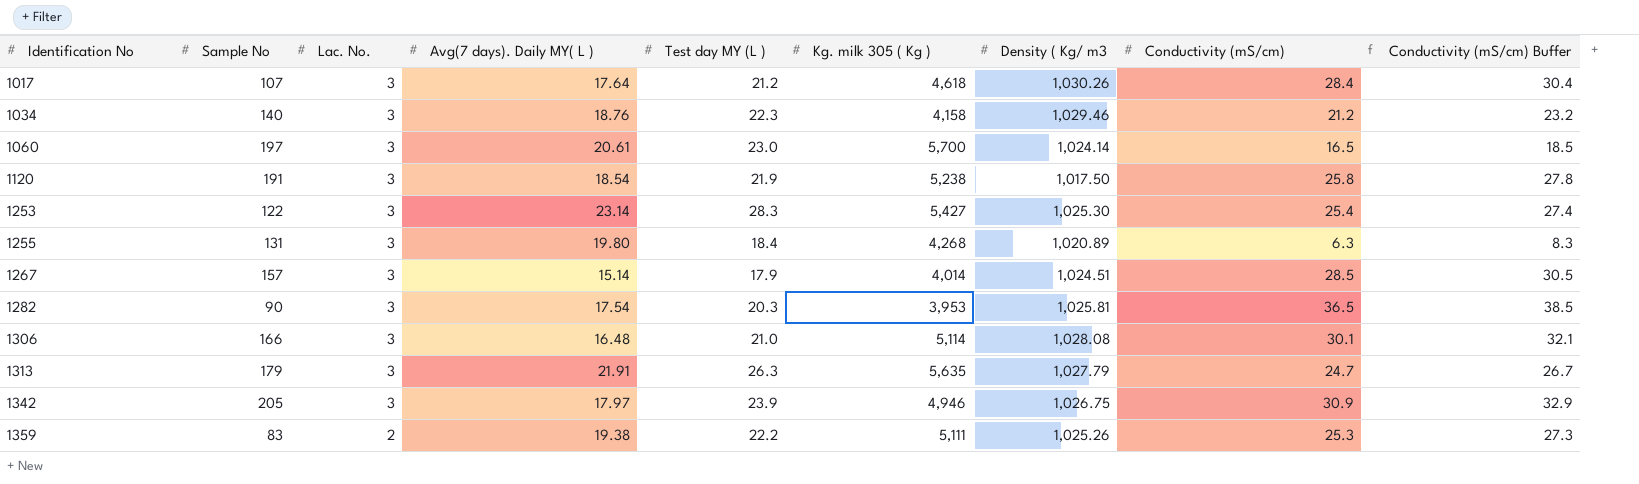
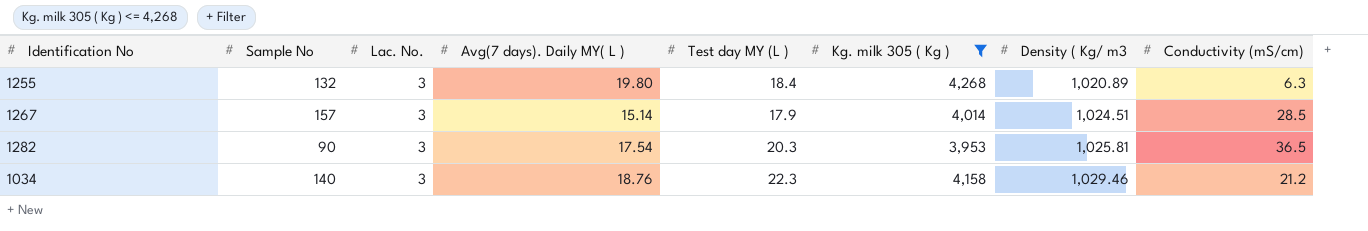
filter: none -> Kg. milk 305 ( Kg ) <= 4,268
row order: Identification No ascending -> Density ( Kg/ m3 ascending
column Conductivity (mS/cm) Buffer | formula: [Conductivity (mS/cm)] + 2 -> none
1255 | Sample No: 131 -> 132

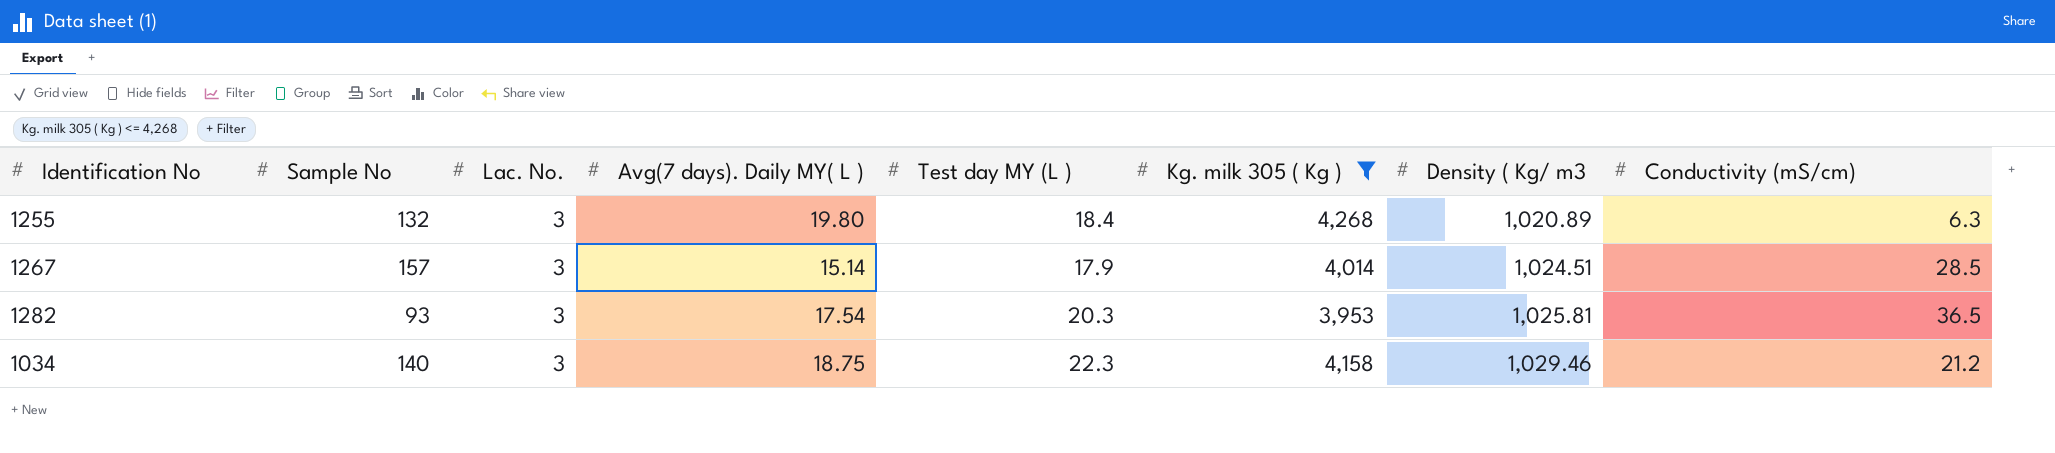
1282 | Sample No: 90 -> 93
1034 | Avg(7 days). Daily MY( L ): 18.76 -> 18.75

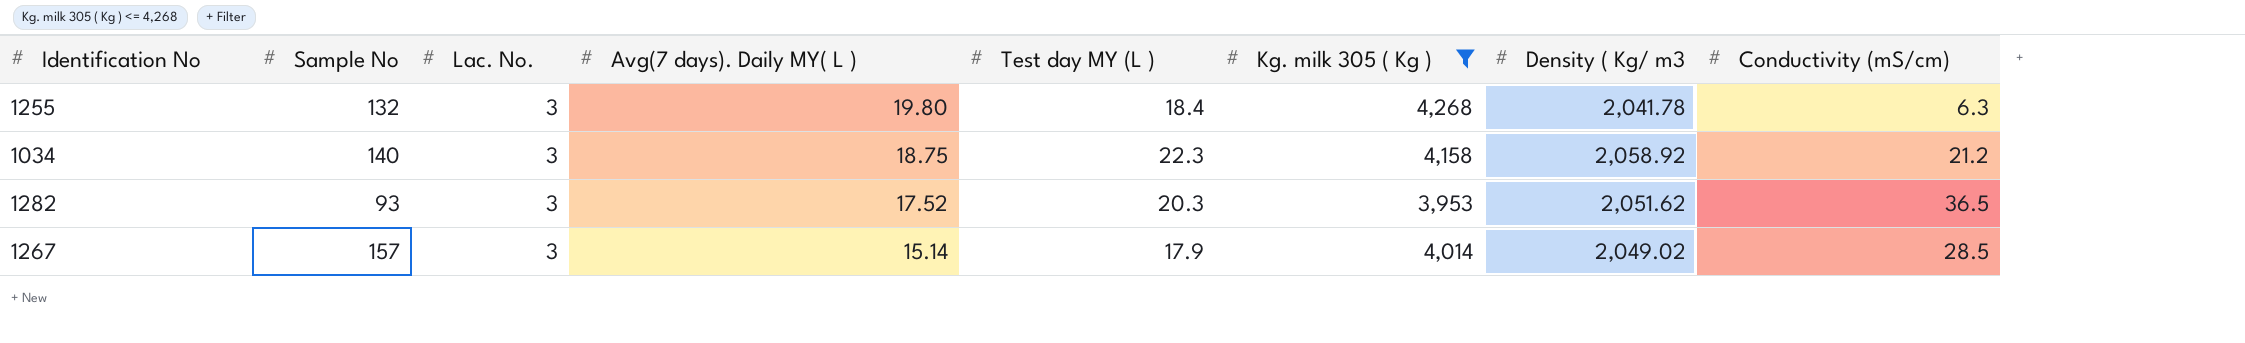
row order: Density ( Kg/ m3 ascending -> Avg(7 days). Daily MY( L ) descending
1255 | Density ( Kg/ m3: 1,020.89 -> 2,041.78
1034 | Density ( Kg/ m3: 1,029.46 -> 2,058.92
1282 | Avg(7 days). Daily MY( L ): 17.54 -> 17.52
1282 | Density ( Kg/ m3: 1,025.81 -> 2,051.62
1267 | Density ( Kg/ m3: 1,024.51 -> 2,049.02

